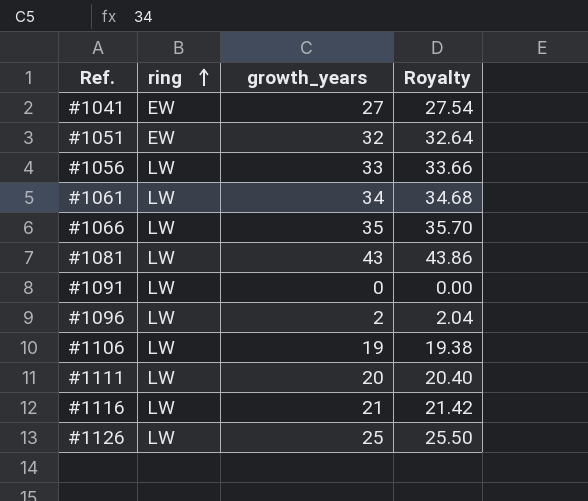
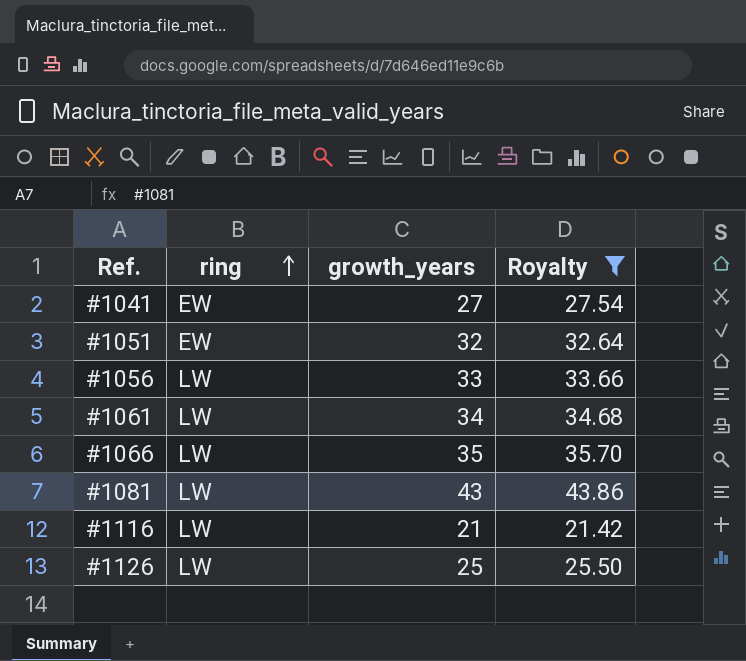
filter: none -> Royalty >= 21.42

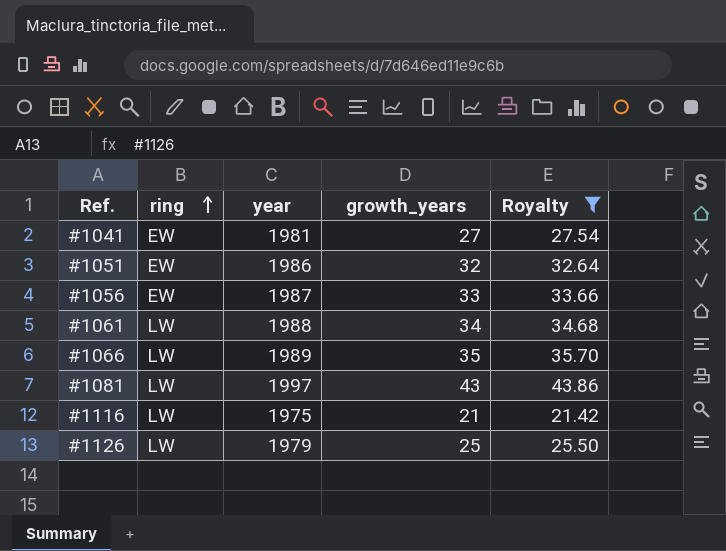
column year | position: none -> 3
#1056 | ring: LW -> EW

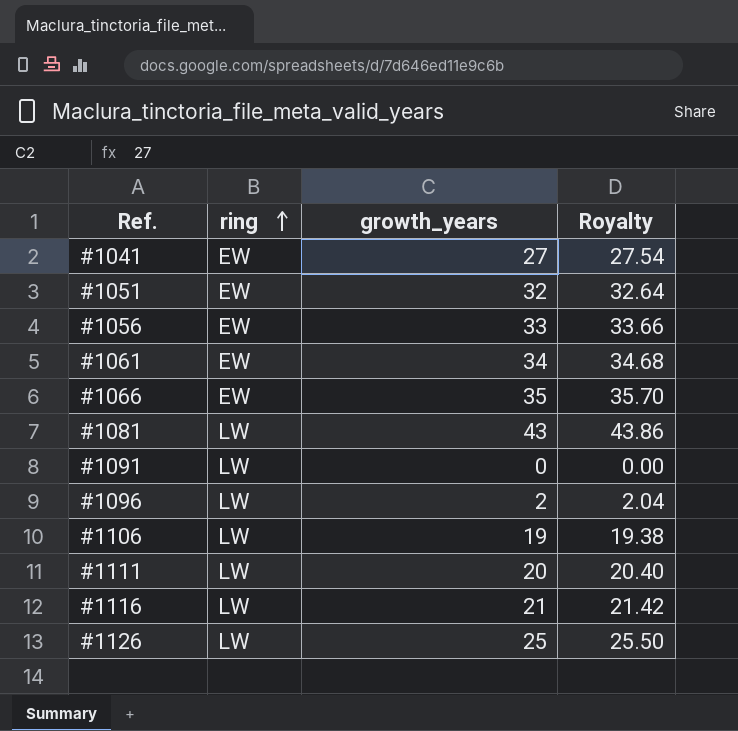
filter: Royalty >= 21.42 -> none
column year | position: 3 -> none
#1061 | ring: LW -> EW
#1066 | ring: LW -> EW

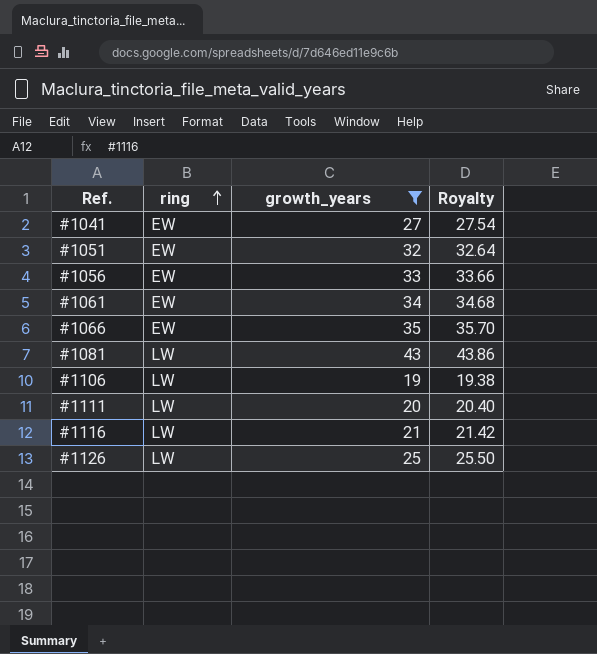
filter: none -> growth_years >= 19

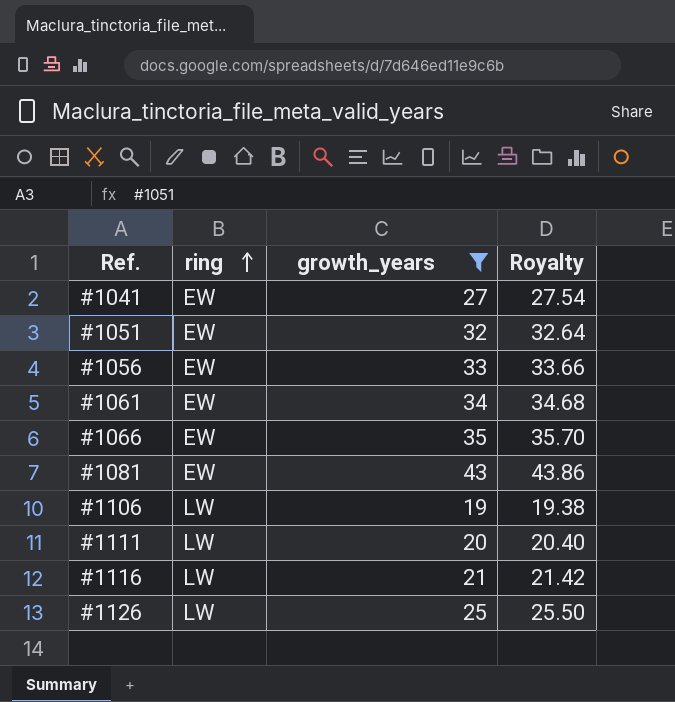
#1081 | ring: LW -> EW

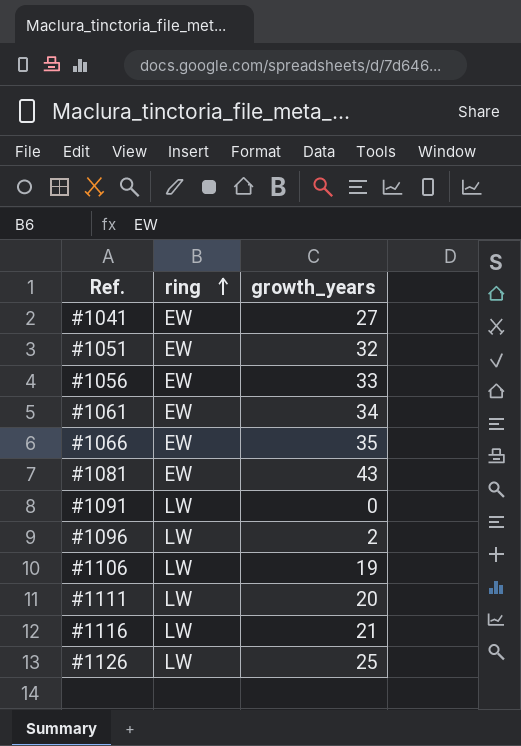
filter: growth_years >= 19 -> none
column Royalty | formula: [growth_years] * 1.02 -> none

